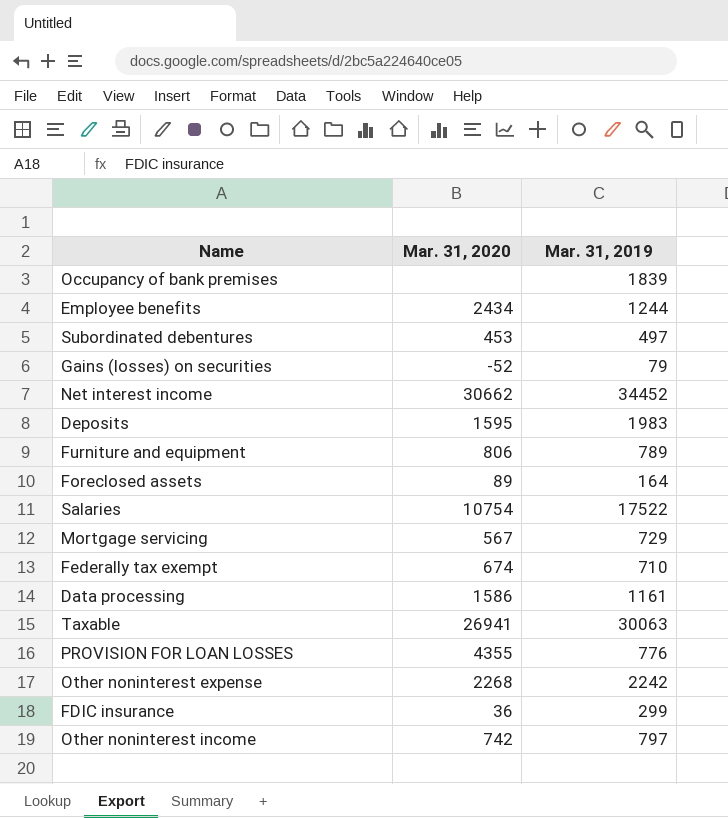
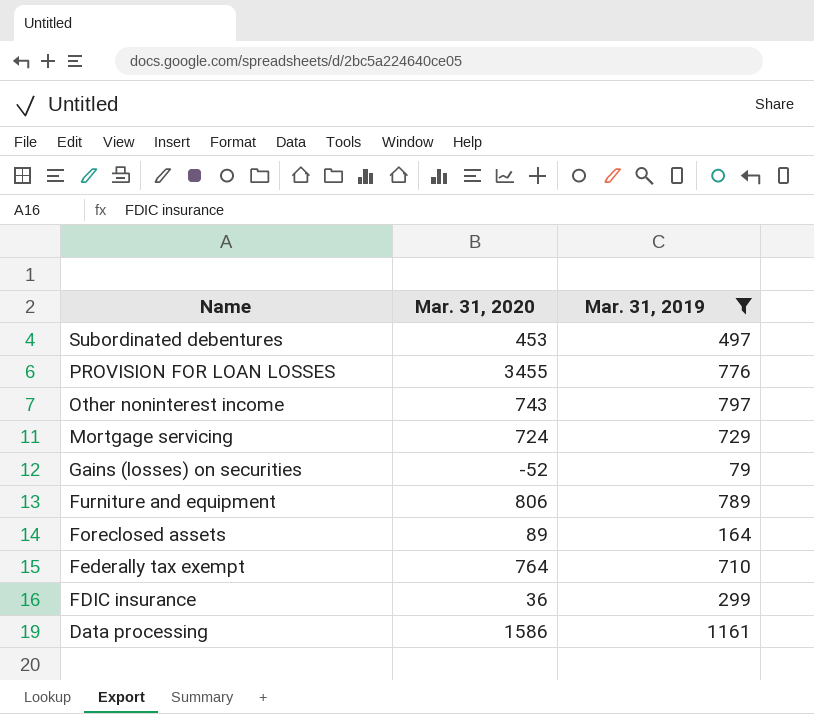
filter: none -> Mar. 31, 2019 <= 1161
row order: none -> Name descending
PROVISION FOR LOAN LOSSES | Mar. 31, 2020: 4355 -> 3455
Other noninterest income | Mar. 31, 2020: 742 -> 743
Mortgage servicing | Mar. 31, 2020: 567 -> 724
Federally tax exempt | Mar. 31, 2020: 674 -> 764

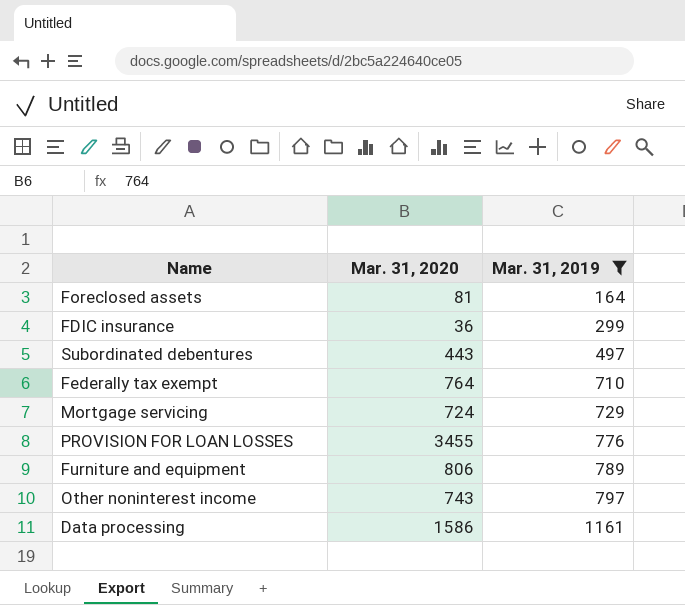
row order: Name descending -> Mar. 31, 2019 ascending
row Gains (losses) on securities: -52 | 79 -> none
Foreclosed assets | Mar. 31, 2020: 89 -> 81
Subordinated debentures | Mar. 31, 2020: 453 -> 443

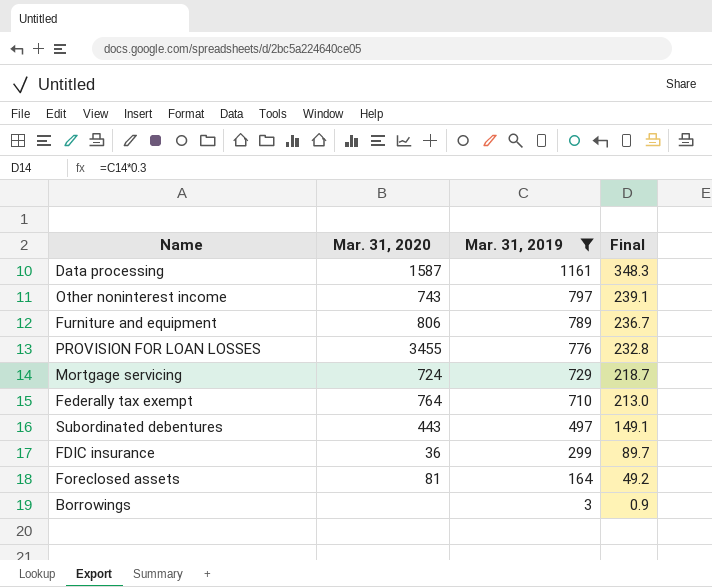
row order: Mar. 31, 2019 ascending -> Mar. 31, 2019 descending
column Final | formula: none -> [Mar. 31, 2019] * 0.3
Data processing | Mar. 31, 2020: 1586 -> 1587
row Borrowings: none -> none | 3 | 0.9

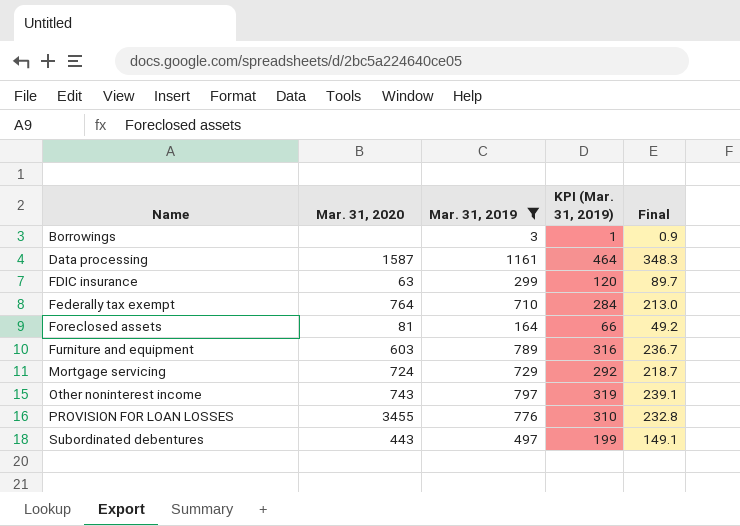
row order: Mar. 31, 2019 descending -> Name ascending
column KPI (Mar. 31, 2019) | formula: none -> [Mar. 31, 2019] * 0.4
FDIC insurance | Mar. 31, 2020: 36 -> 63
Furniture and equipment | Mar. 31, 2020: 806 -> 603

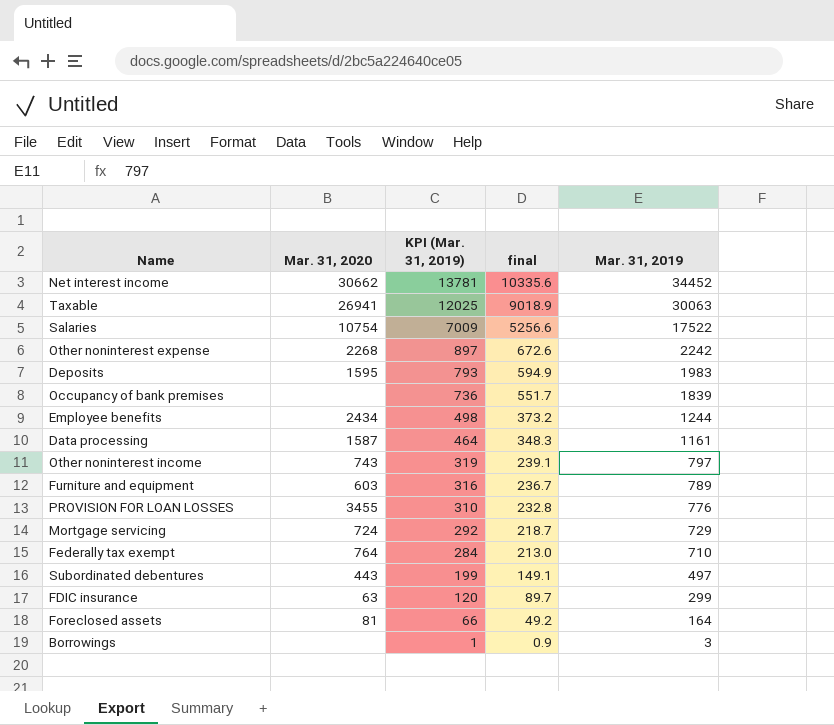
filter: Mar. 31, 2019 <= 1161 -> none
row order: Name ascending -> KPI (Mar. 31, 2019) descending
column name: Final -> final
column Mar. 31, 2019 | position: 3 -> 5

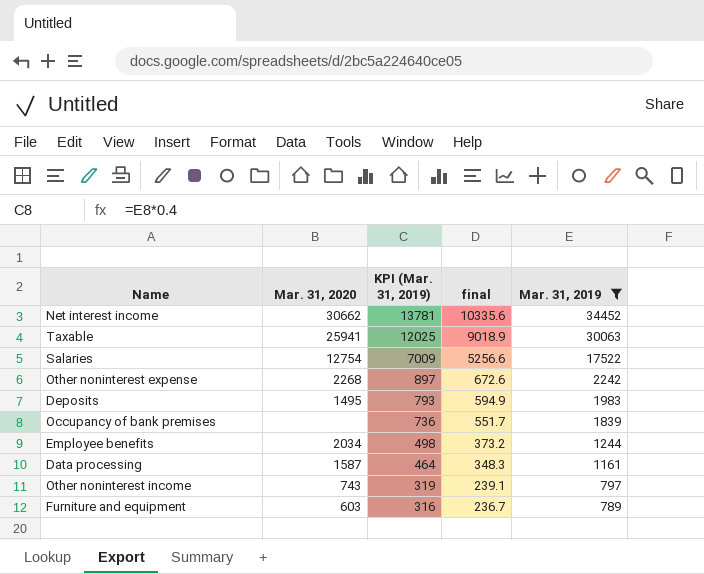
filter: none -> Mar. 31, 2019 >= 789
Taxable | Mar. 31, 2020: 26941 -> 25941
Salaries | Mar. 31, 2020: 10754 -> 12754
Deposits | Mar. 31, 2020: 1595 -> 1495
Employee benefits | Mar. 31, 2020: 2434 -> 2034

